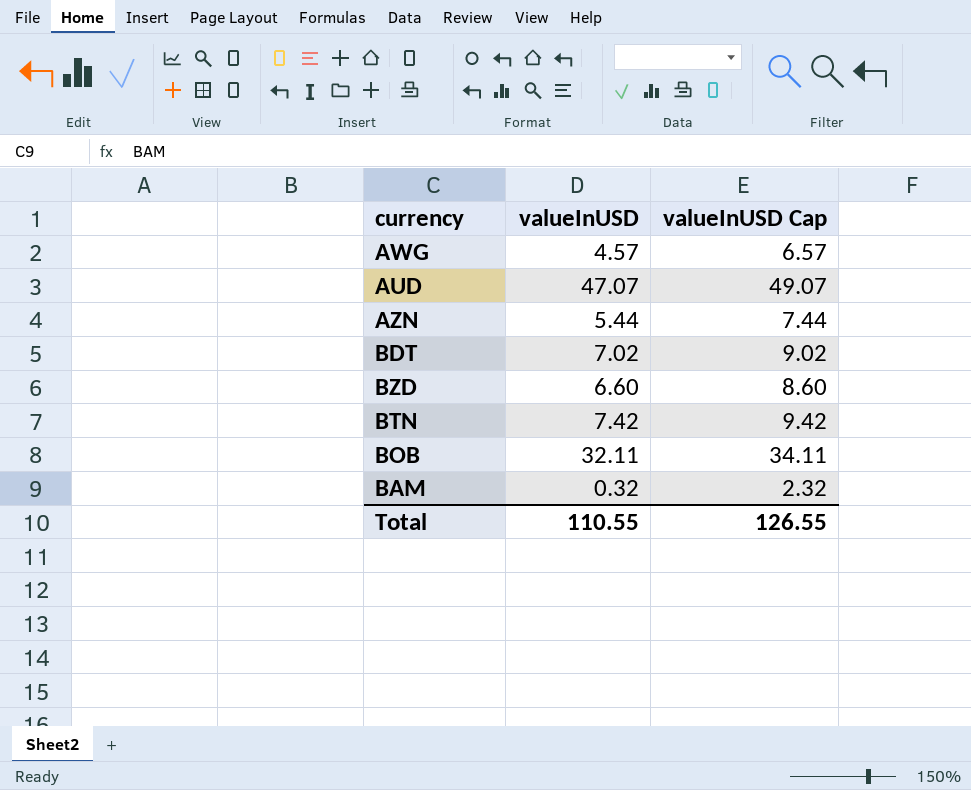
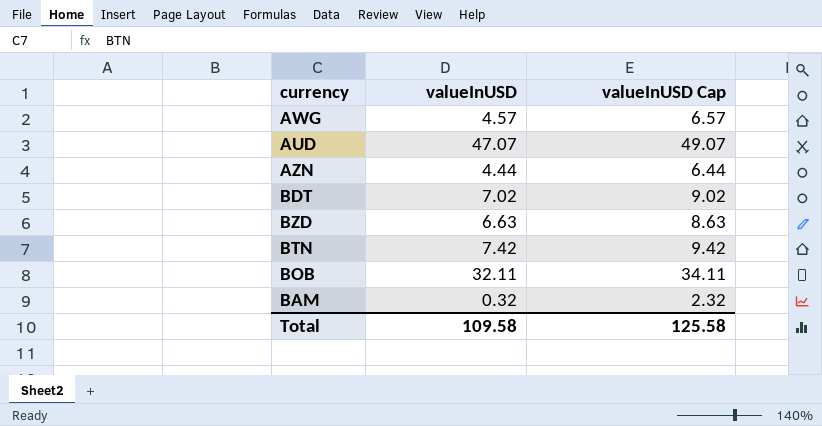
AZN | valueInUSD: 5.44 -> 4.44
AZN | valueInUSD Cap: 7.44 -> 6.44
BZD | valueInUSD: 6.60 -> 6.63
BZD | valueInUSD Cap: 8.60 -> 8.63
Total | valueInUSD: 110.55 -> 109.58
Total | valueInUSD Cap: 126.55 -> 125.58

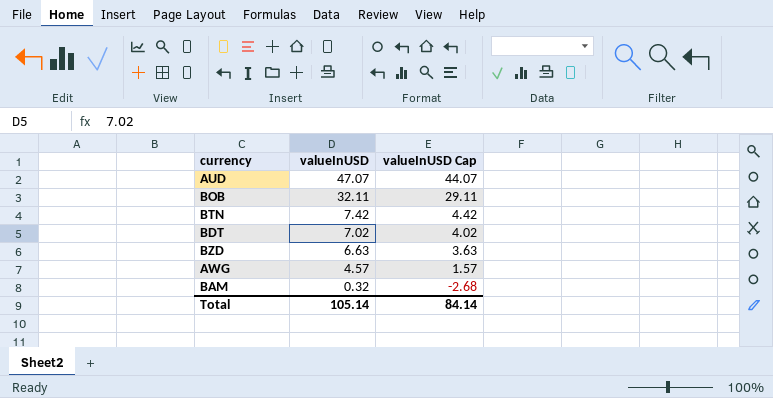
row order: none -> valueInUSD descending
column valueInUSD Cap | formula: [valueInUSD] + 2 -> [valueInUSD] - 3
row AZN: 4.44 | 6.44 -> none
Total | valueInUSD: 109.58 -> 105.14
Total | valueInUSD Cap: 125.58 -> 84.14

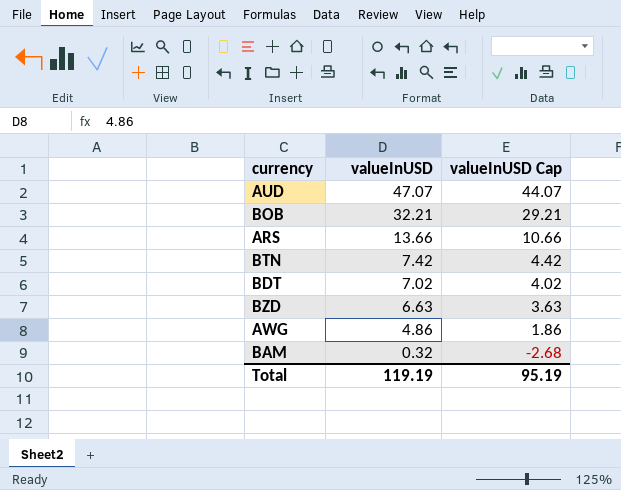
BOB | valueInUSD: 32.11 -> 32.21
BOB | valueInUSD Cap: 29.11 -> 29.21
row ARS: none -> 13.66 | 10.66
AWG | valueInUSD: 4.57 -> 4.86
AWG | valueInUSD Cap: 1.57 -> 1.86
Total | valueInUSD: 105.14 -> 119.19
Total | valueInUSD Cap: 84.14 -> 95.19

